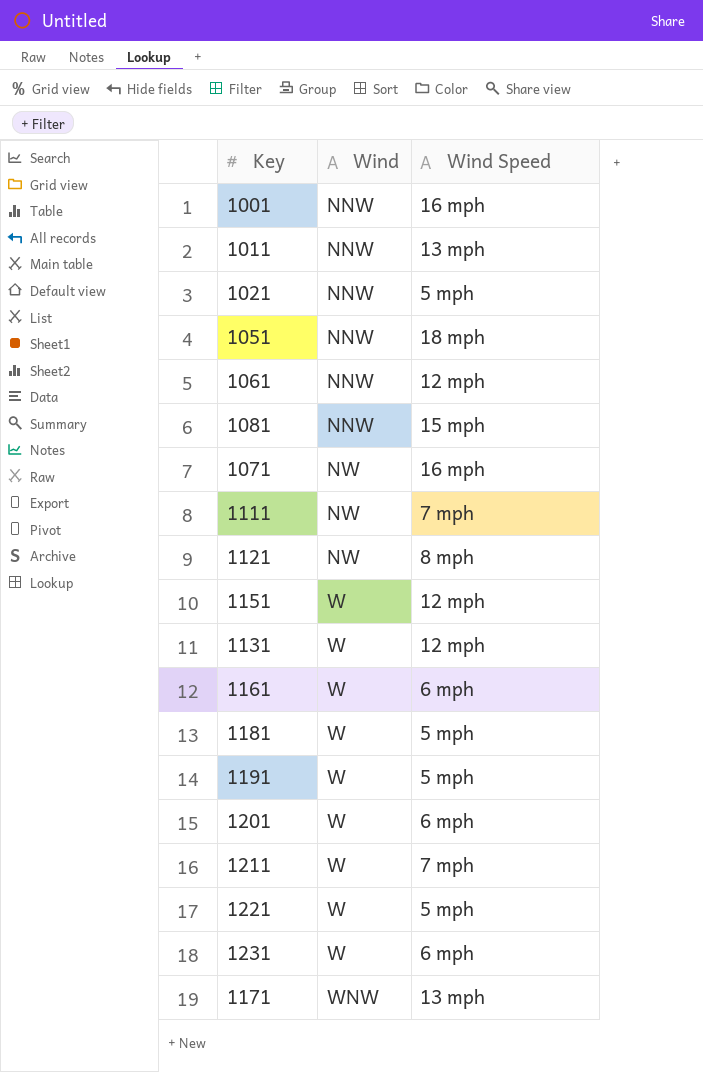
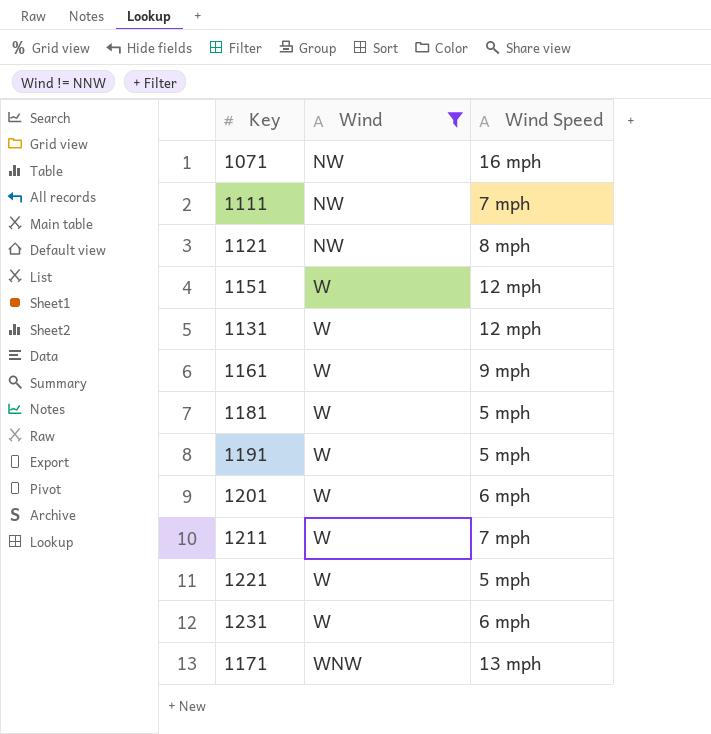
filter: none -> Wind != NNW
1161 | Wind Speed: 6 mph -> 9 mph

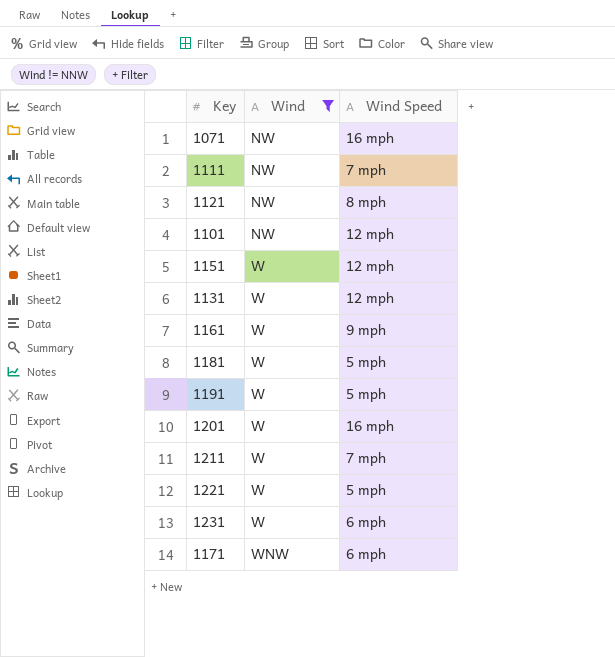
row 1101: none -> NW | 12 mph
1201 | Wind Speed: 6 mph -> 16 mph
1171 | Wind Speed: 13 mph -> 6 mph

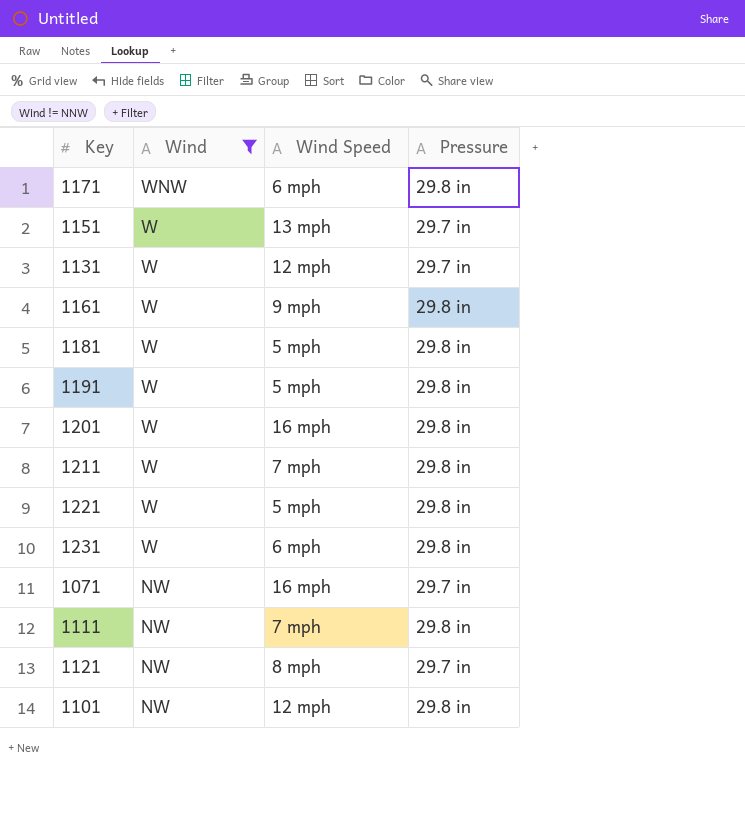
row order: Wind ascending -> Wind descending
column Pressure | position: none -> 4
1151 | Wind Speed: 12 mph -> 13 mph

